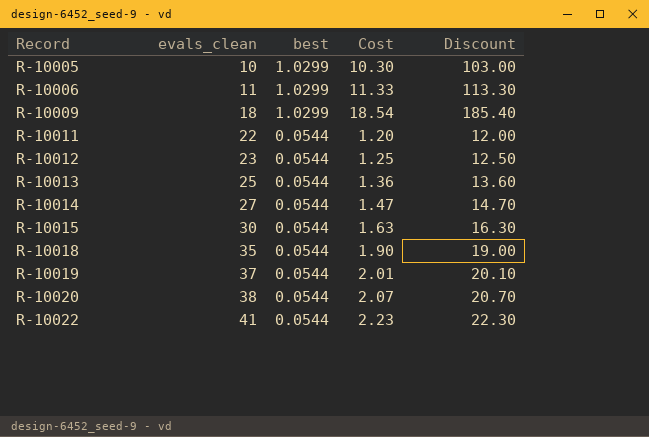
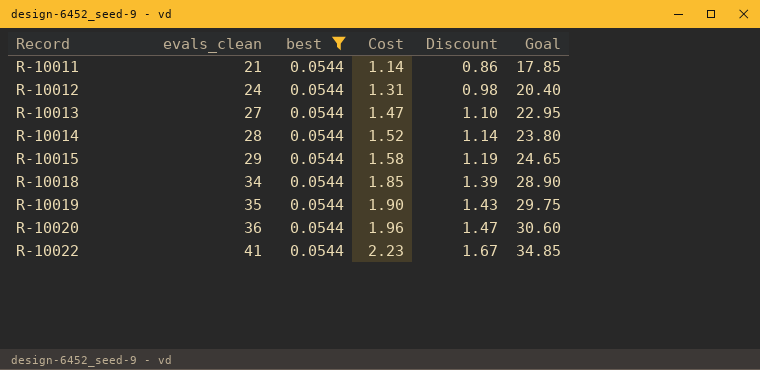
filter: none -> best = 0.0544
column Discount | formula: [Cost] * 10 -> [Cost] * 0.75
column Goal | formula: none -> [evals_clean] * 0.85
R-10011 | evals_clean: 22 -> 21
R-10011 | Cost: 1.20 -> 1.14
R-10012 | evals_clean: 23 -> 24
R-10012 | Cost: 1.25 -> 1.31
R-10013 | evals_clean: 25 -> 27
R-10013 | Cost: 1.36 -> 1.47
R-10014 | evals_clean: 27 -> 28
R-10014 | Cost: 1.47 -> 1.52
R-10015 | evals_clean: 30 -> 29
R-10015 | Cost: 1.63 -> 1.58
R-10018 | evals_clean: 35 -> 34
R-10018 | Cost: 1.90 -> 1.85
R-10019 | evals_clean: 37 -> 35
R-10019 | Cost: 2.01 -> 1.90
R-10020 | evals_clean: 38 -> 36
R-10020 | Cost: 2.07 -> 1.96

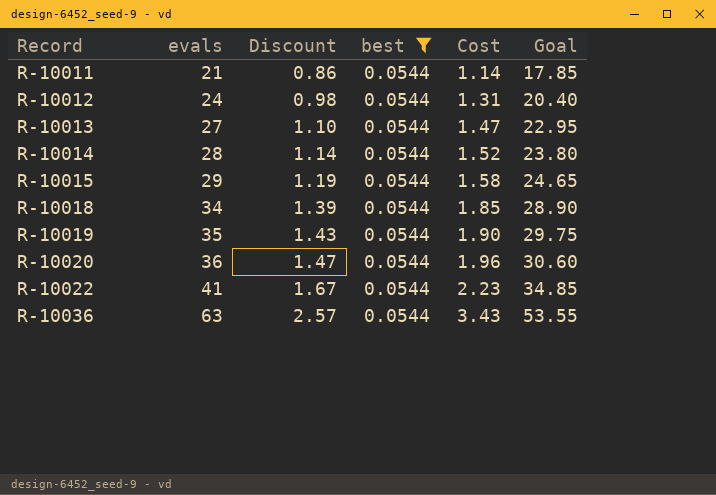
column name: evals_clean -> evals
column Discount | position: 5 -> 3
row R-10036: none -> 63 | 2.57 | 0.0544 | 3.43 | 53.55

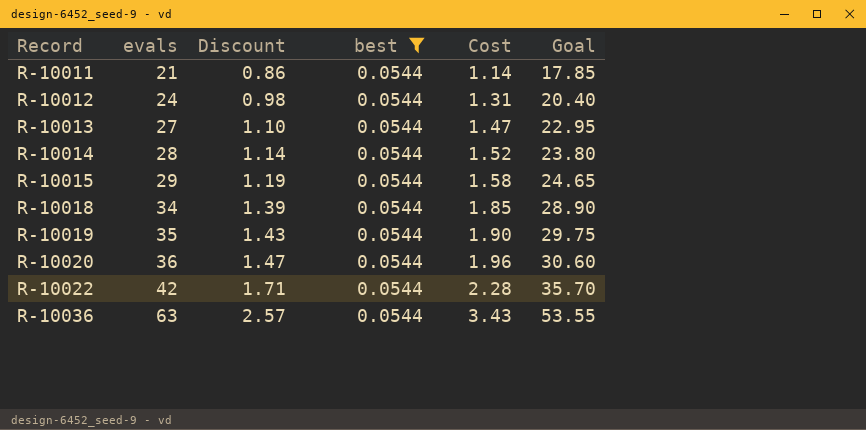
R-10022 | evals: 41 -> 42
R-10022 | Discount: 1.67 -> 1.71
R-10022 | Cost: 2.23 -> 2.28
R-10022 | Goal: 34.85 -> 35.70

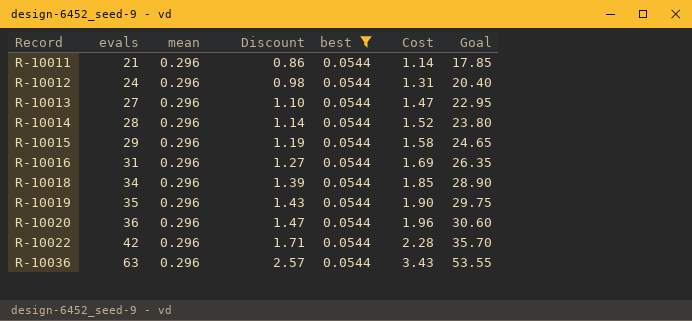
column mean | position: none -> 3
row R-10016: none -> 31 | 0.296 | 1.27 | 0.0544 | 1.69 | 26.35

